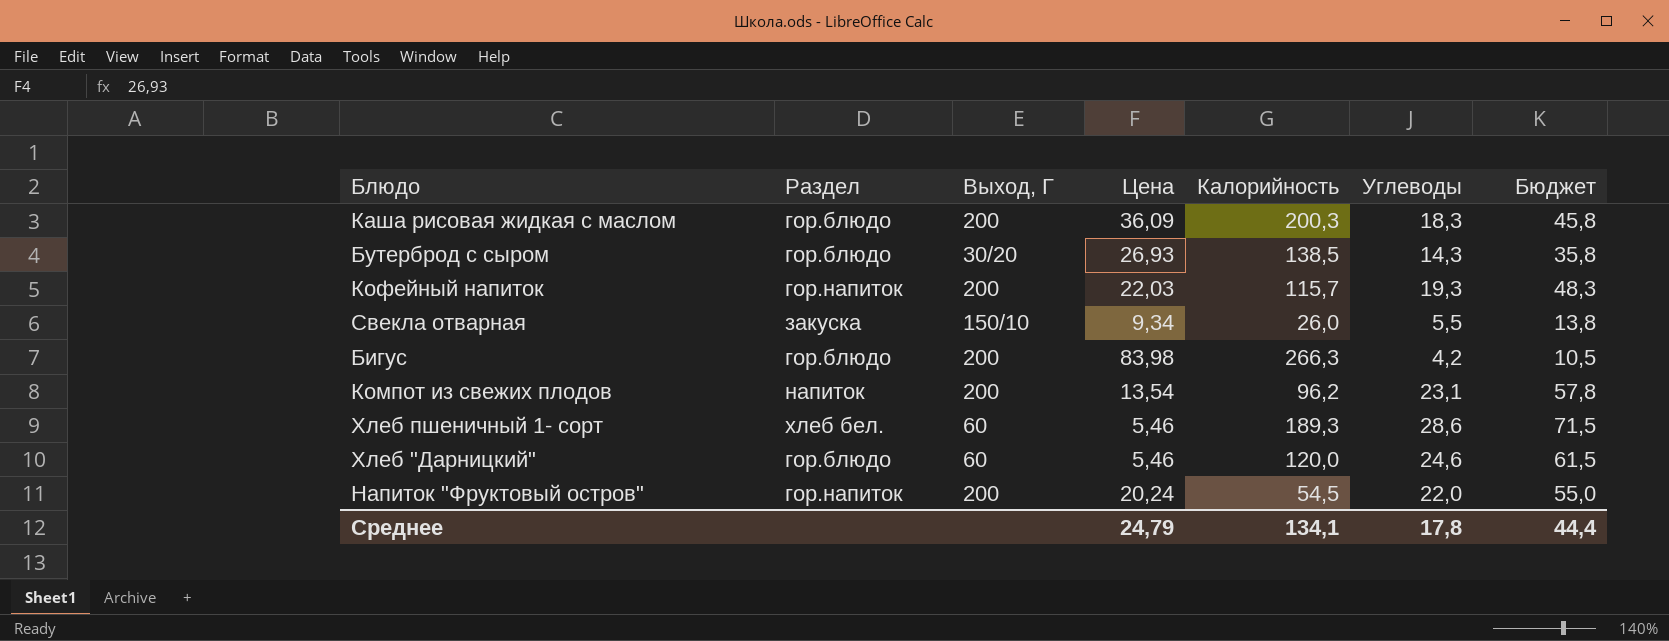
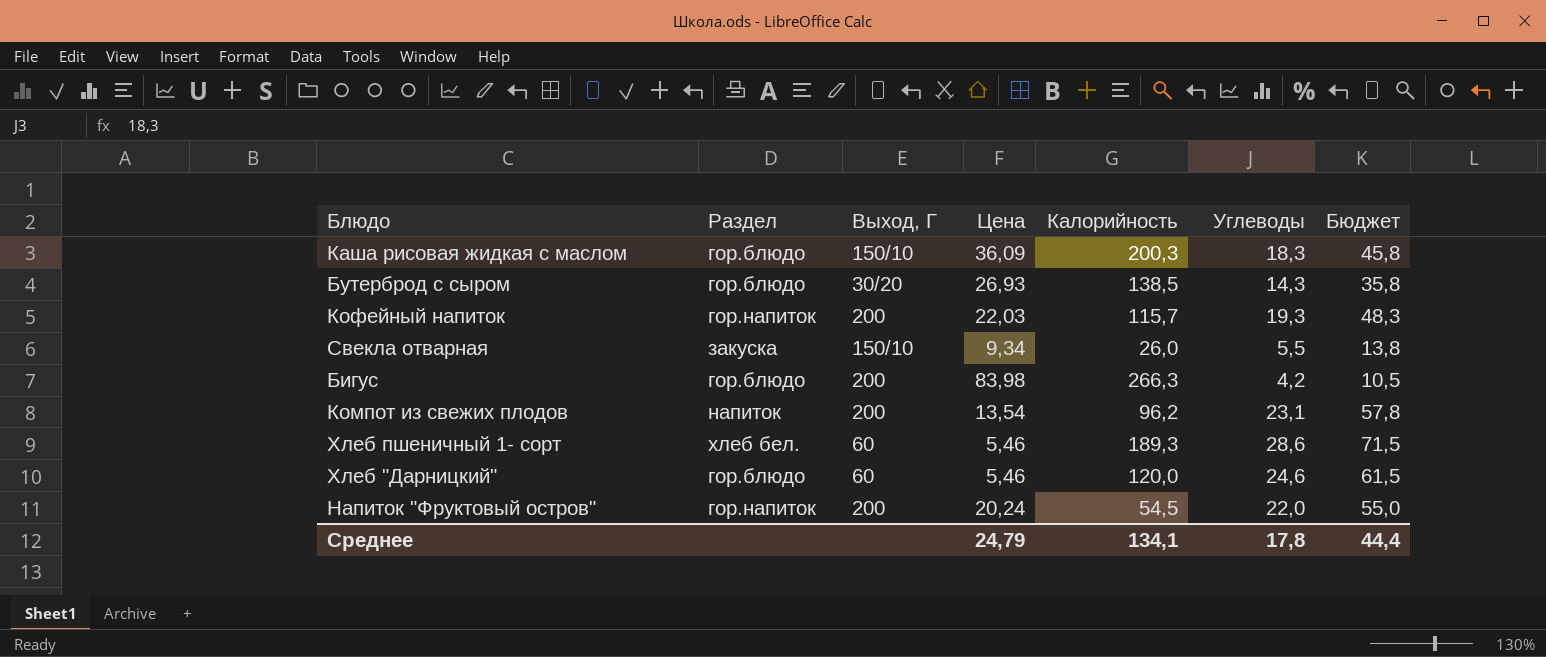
Каша рисовая жидкая с маслом | Выход, Г: 200 -> 150/10

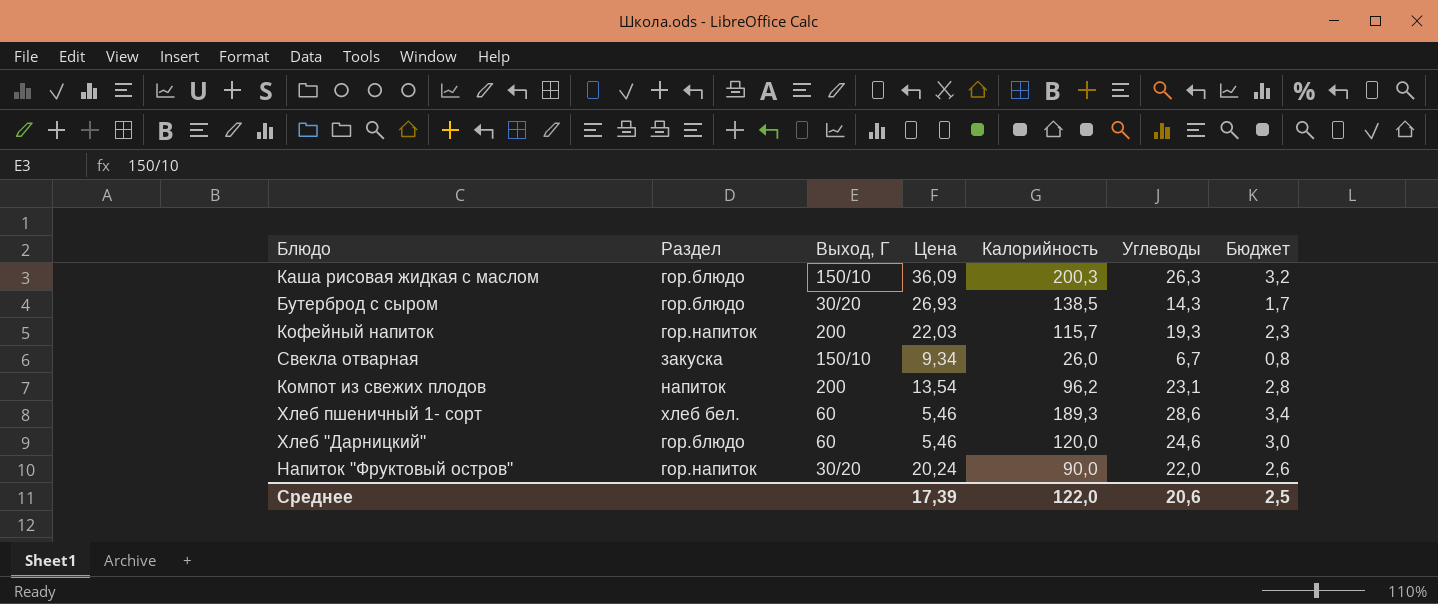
column Бюджет | formula: [Углеводы] * 2,5 -> [Углеводы] * 0,12
row Бигус: гор.блюдо | 200 | 83,98 | 266,3 | 4,2 | 10,5 -> none
Каша рисовая жидкая с маслом | Углеводы: 18,3 -> 26,3
Свекла отварная | Углеводы: 5,5 -> 6,7
Напиток "Фруктовый остров" | Выход, Г: 200 -> 30/20
Напиток "Фруктовый остров" | Калорийность: 54,5 -> 90,0
Среднее | Цена: 24,79 -> 17,39
Среднее | Калорийность: 134,1 -> 122,0
Среднее | Углеводы: 17,8 -> 20,6
Среднее | Бюджет: 44,4 -> 2,5

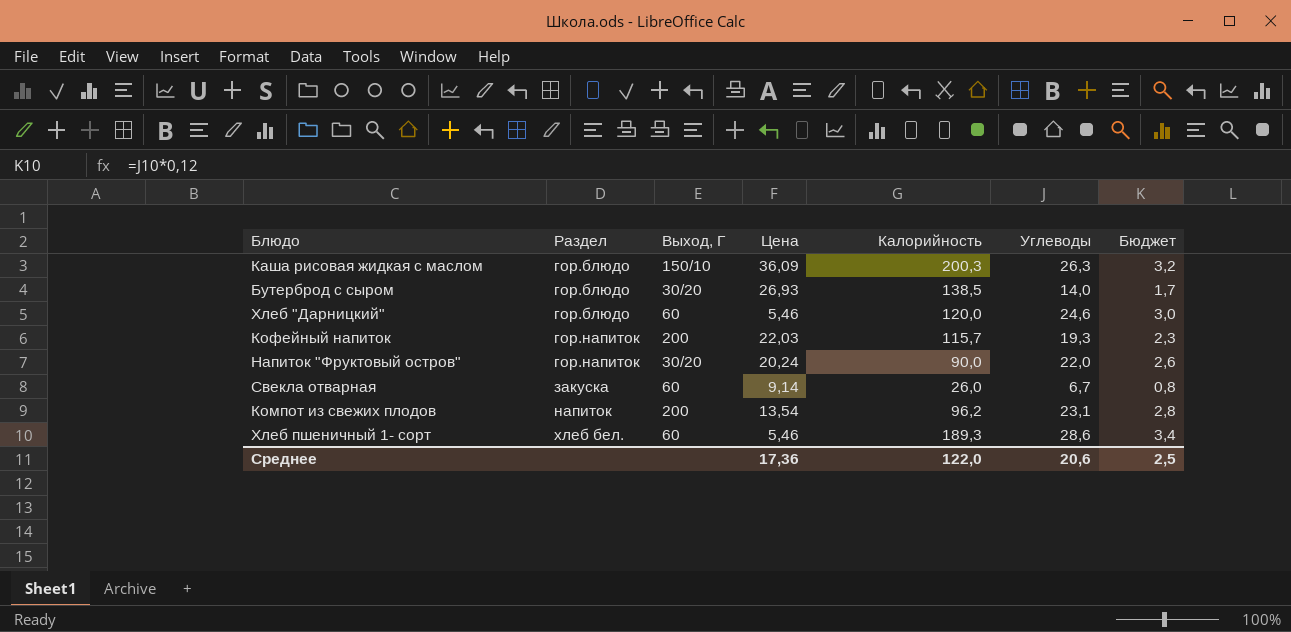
row order: none -> Раздел ascending
Бутерброд с сыром | Углеводы: 14,3 -> 14,0
Свекла отварная | Выход, Г: 150/10 -> 60
Свекла отварная | Цена: 9,34 -> 9,14
Среднее | Цена: 17,39 -> 17,36

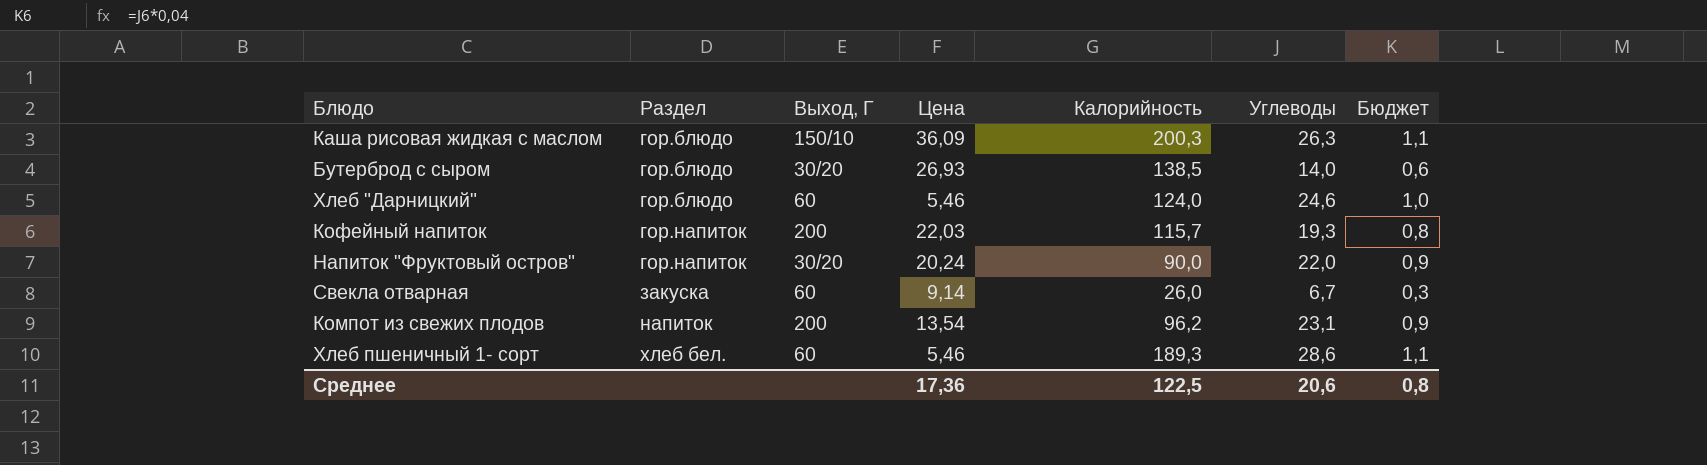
column Бюджет | formula: [Углеводы] * 0,12 -> [Углеводы] * 0,04
Хлеб "Дарницкий" | Калорийность: 120,0 -> 124,0
Среднее | Калорийность: 122,0 -> 122,5
Среднее | Бюджет: 2,5 -> 0,8

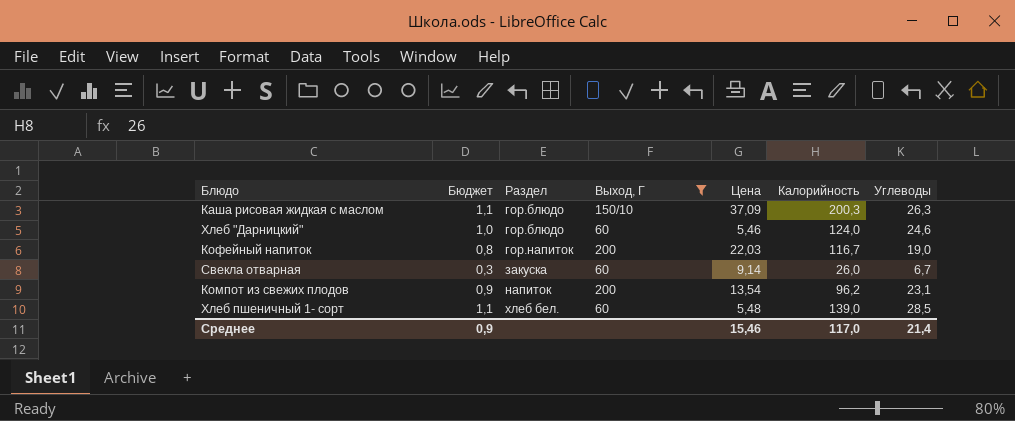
filter: none -> Выход, Г != 30/20
column Бюджет | position: 7 -> 2
Каша рисовая жидкая с маслом | Цена: 36,09 -> 37,09
Кофейный напиток | Калорийность: 115,7 -> 116,7
Кофейный напиток | Углеводы: 19,3 -> 19,0
Хлеб пшеничный 1- сорт | Цена: 5,46 -> 5,48
Хлеб пшеничный 1- сорт | Калорийность: 189,3 -> 139,0
Хлеб пшеничный 1- сорт | Углеводы: 28,6 -> 28,5
Среднее | Бюджет: 0,8 -> 0,9
Среднее | Цена: 17,36 -> 15,46
Среднее | Калорийность: 122,5 -> 117,0
Среднее | Углеводы: 20,6 -> 21,4

